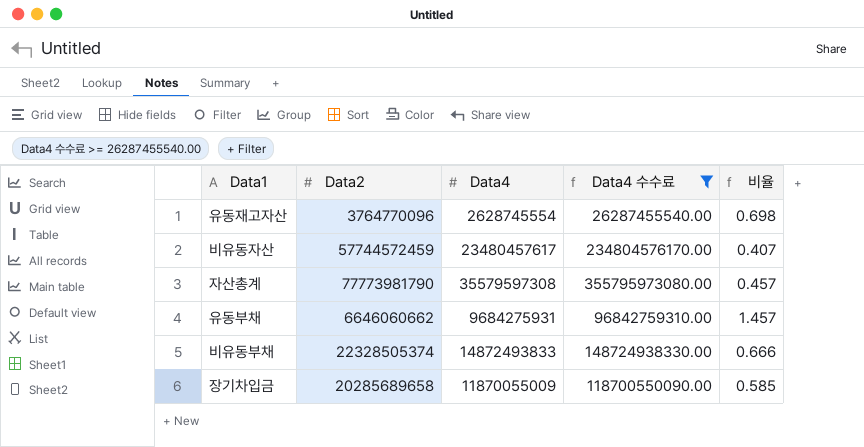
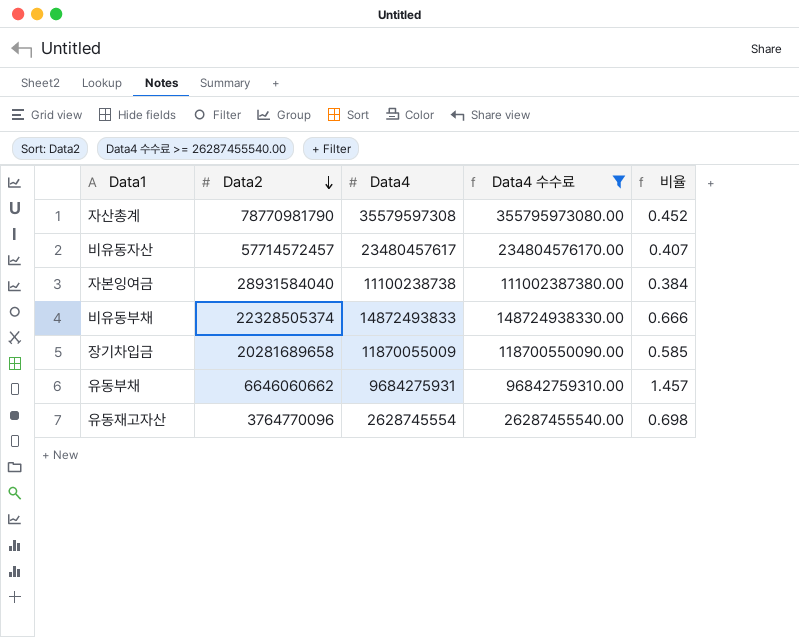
row order: none -> Data2 descending
자산총계 | Data2: 77773981790 -> 78770981790
자산총계 | 비율: 0.457 -> 0.452
비유동자산 | Data2: 57744572459 -> 57714572457
row 자본잉여금: none -> 28931584040 | 11100238738 | 111002387380.00 | 0.384
장기차입금 | Data2: 20285689658 -> 20281689658

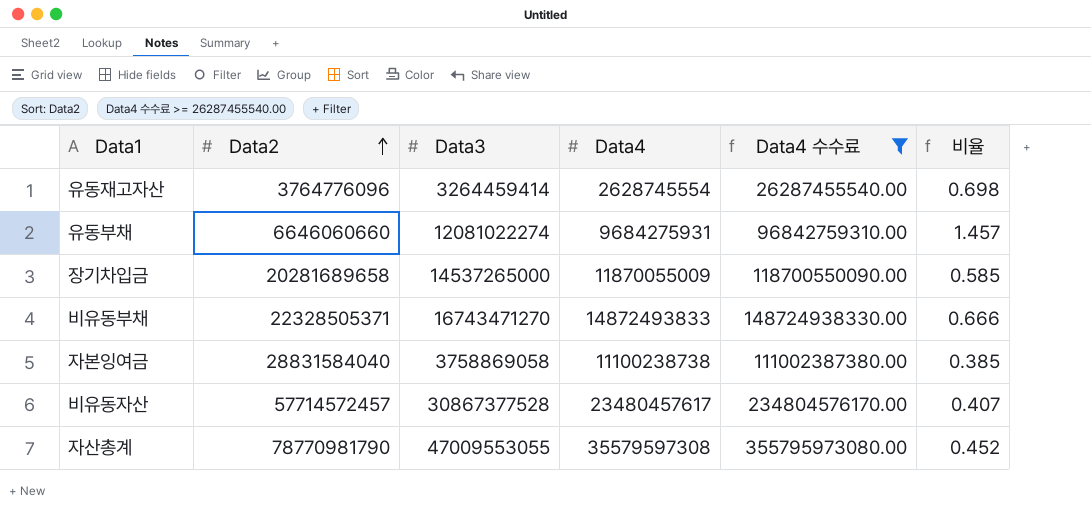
row order: Data2 descending -> Data2 ascending
column Data3 | position: none -> 3
유동재고자산 | Data2: 3764770096 -> 3764776096
유동부채 | Data2: 6646060662 -> 6646060660
비유동부채 | Data2: 22328505374 -> 22328505371
자본잉여금 | Data2: 28931584040 -> 28831584040
자본잉여금 | 비율: 0.384 -> 0.385

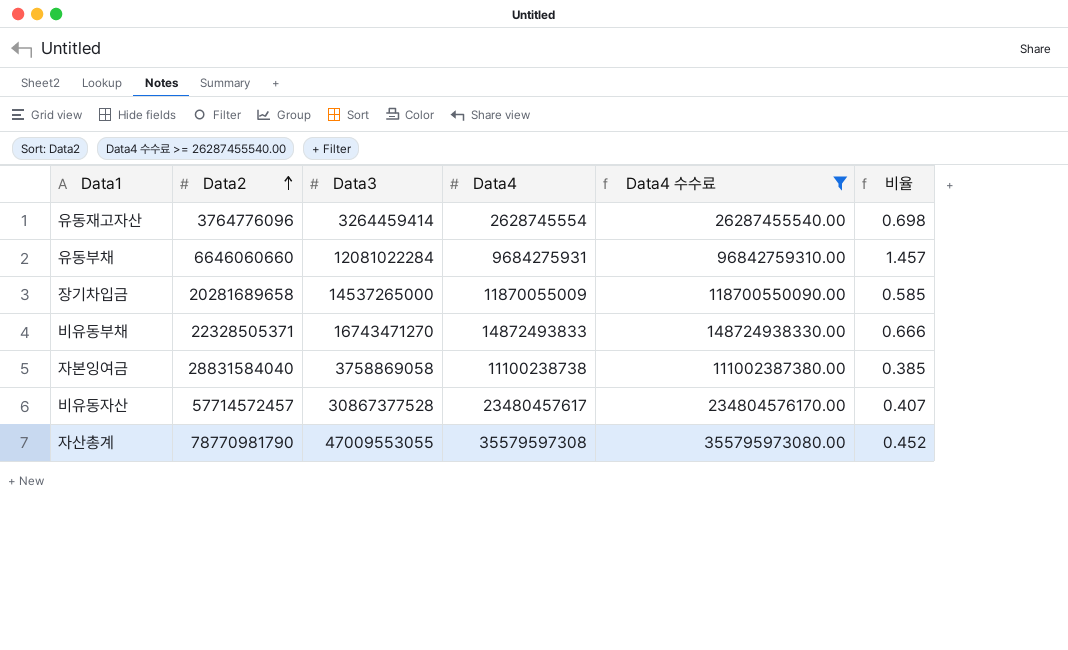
유동부채 | Data3: 12081022274 -> 12081022284

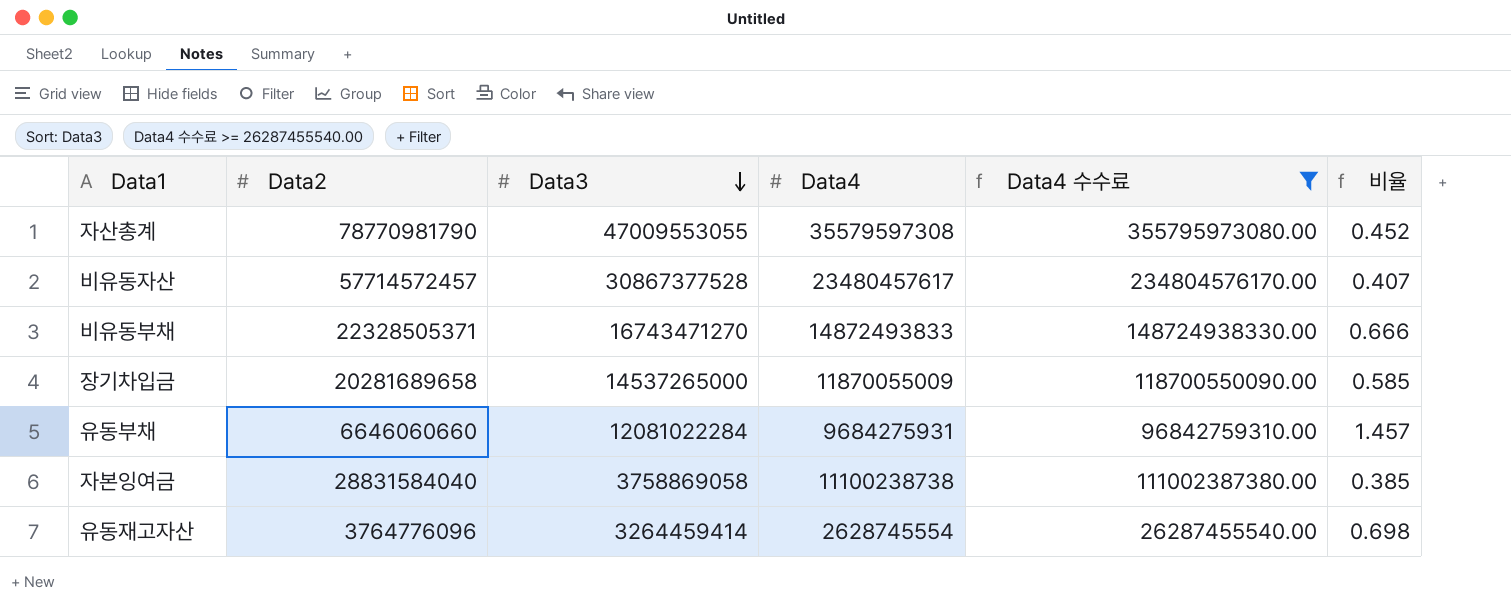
row order: Data2 ascending -> Data3 descending

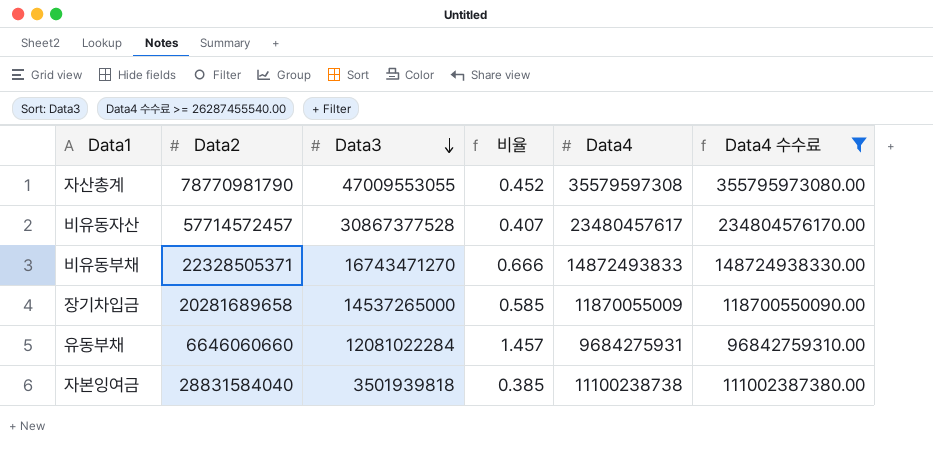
column 비율 | position: 6 -> 4
row 유동재고자산: 3764776096 | 3264459414 | 2628745554 | 26287455540.00 | 0.698 -> none
자본잉여금 | Data3: 3758869058 -> 3501939818

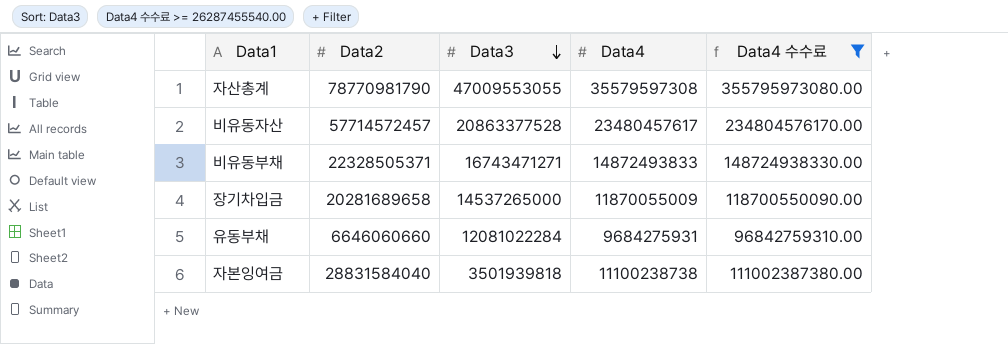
column 비율 | formula: [Data4] / [Data2] -> none
비유동자산 | Data3: 30867377528 -> 20863377528
비유동부채 | Data3: 16743471270 -> 16743471271

